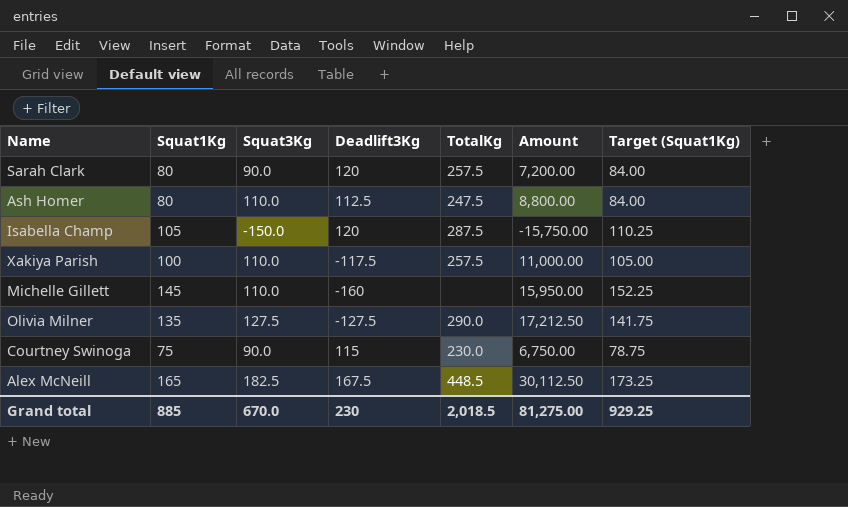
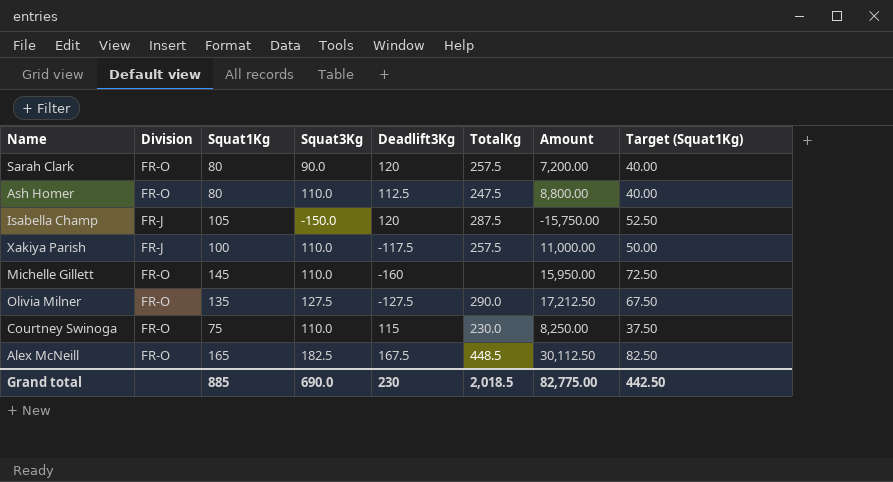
column Division | position: none -> 2
column Target (Squat1Kg) | formula: [Squat1Kg] * 1.05 -> [Squat1Kg] * 0.5
Courtney Swinoga | Squat3Kg: 90.0 -> 110.0
Courtney Swinoga | Amount: 6,750.00 -> 8,250.00
Grand total | Squat3Kg: 670.0 -> 690.0
Grand total | Amount: 81,275.00 -> 82,775.00
Grand total | Target (Squat1Kg): 929.25 -> 442.50

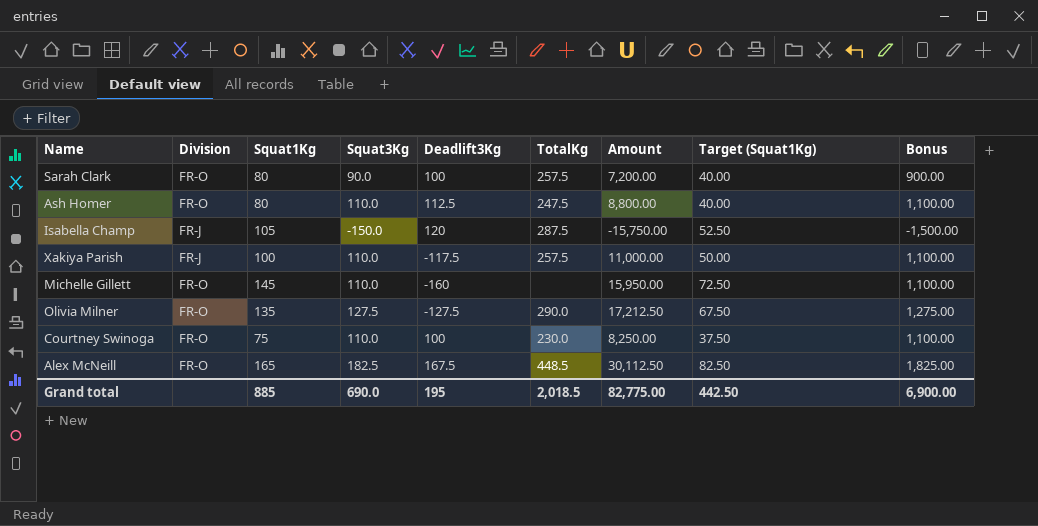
column Bonus | formula: none -> [Squat3Kg] * 10
Sarah Clark | Deadlift3Kg: 120 -> 100
Courtney Swinoga | Deadlift3Kg: 115 -> 100
Grand total | Deadlift3Kg: 230 -> 195

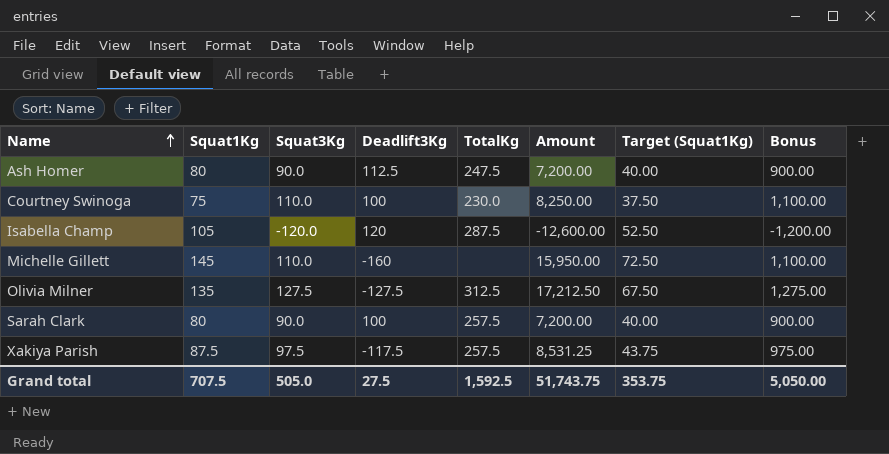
row order: none -> Name ascending
column Division | position: 2 -> none
row Alex McNeill: FR-O | 165 | 182.5 | 167.5 | 448.5 | 30,112.50 | 82.50 | 1,825.00 -> none
Ash Homer | Squat3Kg: 110.0 -> 90.0
Ash Homer | Amount: 8,800.00 -> 7,200.00
Ash Homer | Bonus: 1,100.00 -> 900.00
Isabella Champ | Squat3Kg: -150.0 -> -120.0
Isabella Champ | Amount: -15,750.00 -> -12,600.00
Isabella Champ | Bonus: -1,500.00 -> -1,200.00
Olivia Milner | TotalKg: 290.0 -> 312.5
Xakiya Parish | Squat1Kg: 100 -> 87.5
Xakiya Parish | Squat3Kg: 110.0 -> 97.5
Xakiya Parish | Amount: 11,000.00 -> 8,531.25
Xakiya Parish | Target (Squat1Kg): 50.00 -> 43.75
Xakiya Parish | Bonus: 1,100.00 -> 975.00
Grand total | Squat1Kg: 885 -> 707.5
Grand total | Squat3Kg: 690.0 -> 505.0
Grand total | Deadlift3Kg: 195 -> 27.5
Grand total | TotalKg: 2,018.5 -> 1,592.5
Grand total | Amount: 82,775.00 -> 51,743.75
Grand total | Target (Squat1Kg): 442.50 -> 353.75
Grand total | Bonus: 6,900.00 -> 5,050.00

